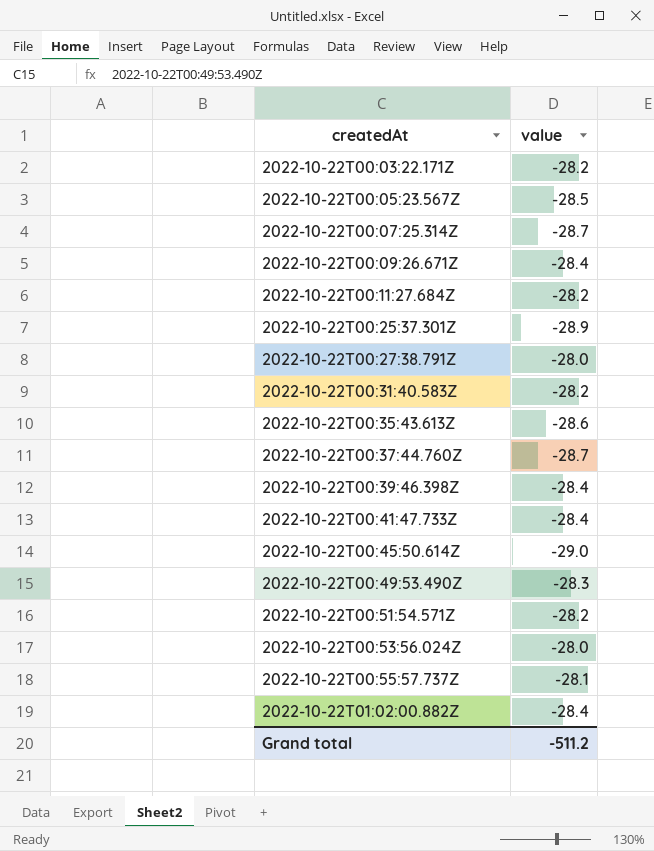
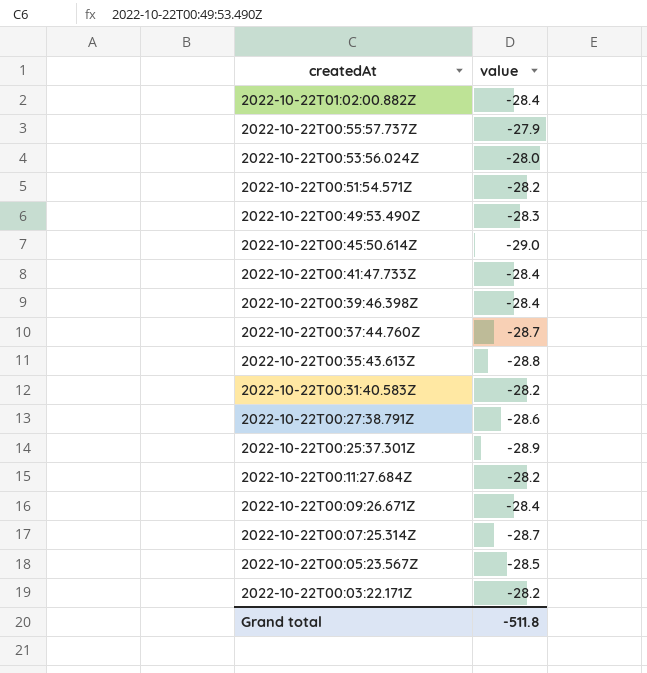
row order: createdAt ascending -> createdAt descending
2022-10-22T00:55:57.737Z | value: -28.1 -> -27.9
2022-10-22T00:35:43.613Z | value: -28.6 -> -28.8
2022-10-22T00:27:38.791Z | value: -28.0 -> -28.6
Grand total | value: -511.2 -> -511.8

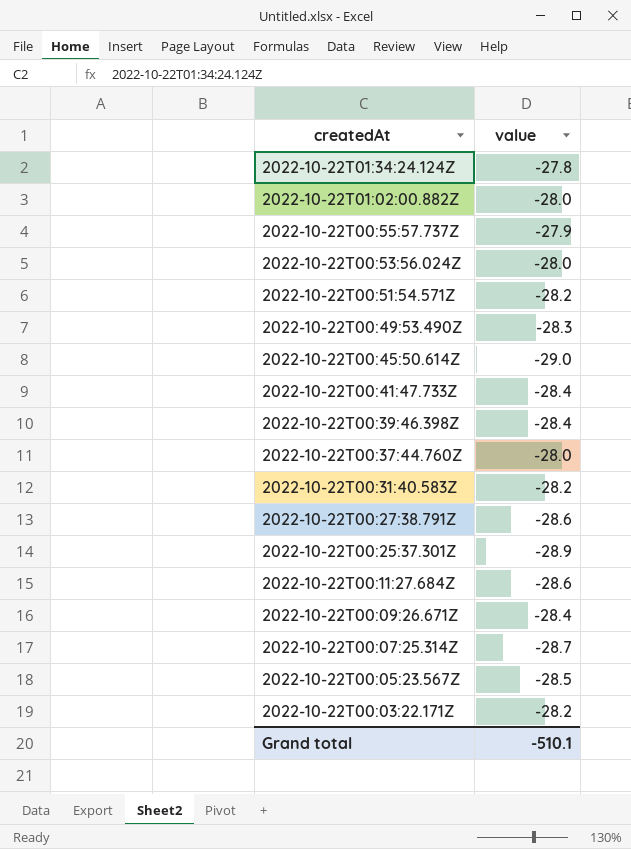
row 2022-10-22T00:35:43.613Z: -28.8 -> none
row 2022-10-22T01:34:24.124Z: none -> -27.8
2022-10-22T01:02:00.882Z | value: -28.4 -> -28.0
2022-10-22T00:37:44.760Z | value: -28.7 -> -28.0
2022-10-22T00:11:27.684Z | value: -28.2 -> -28.6
Grand total | value: -511.8 -> -510.1

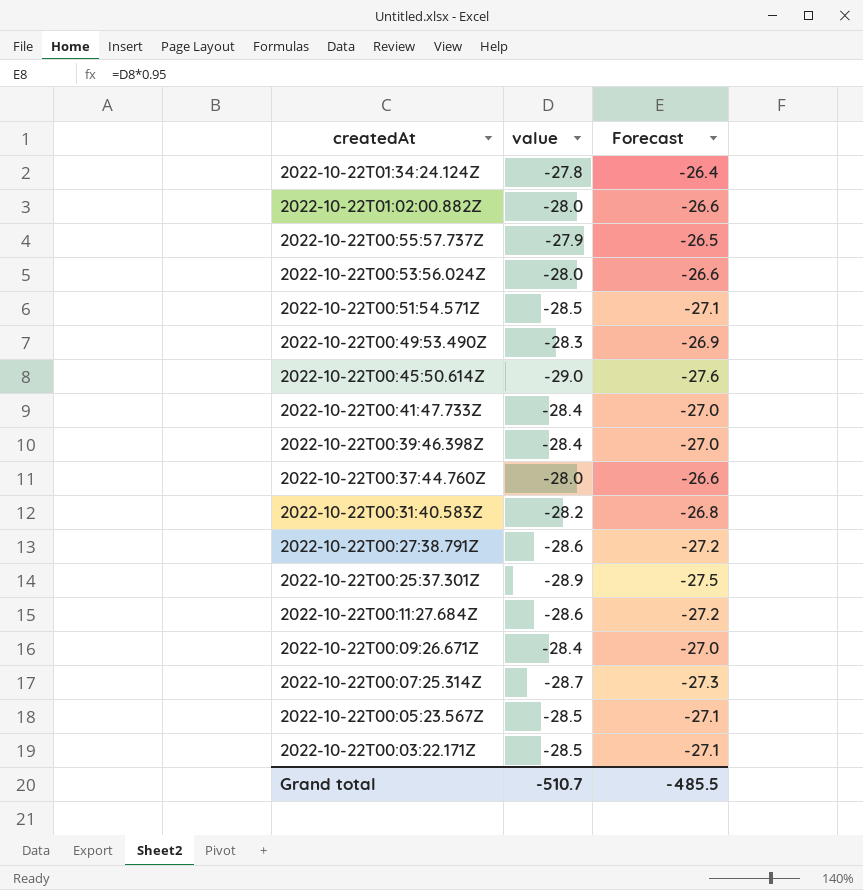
column Forecast | formula: none -> [value] * 0.95
2022-10-22T00:51:54.571Z | value: -28.2 -> -28.5
2022-10-22T00:03:22.171Z | value: -28.2 -> -28.5
Grand total | value: -510.1 -> -510.7

